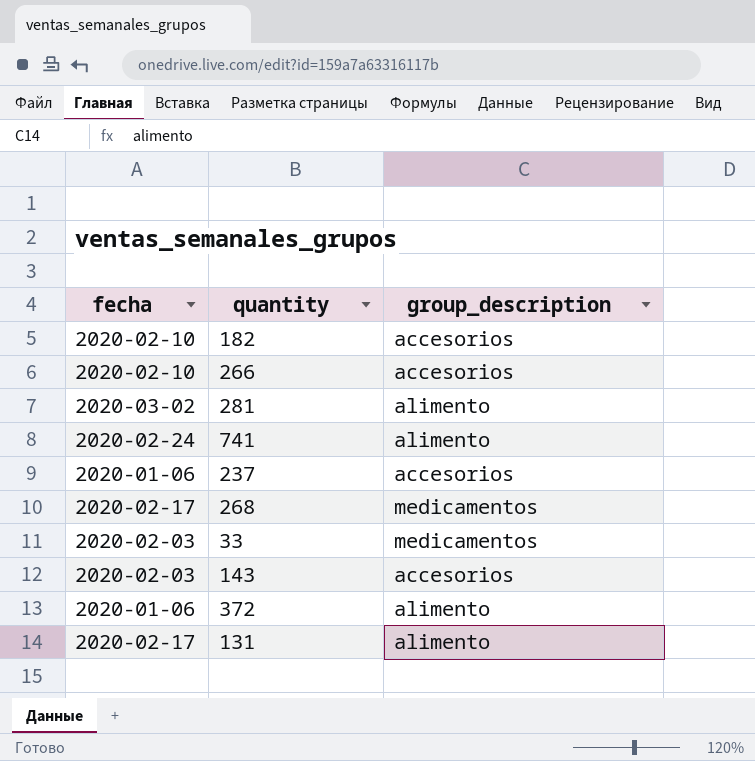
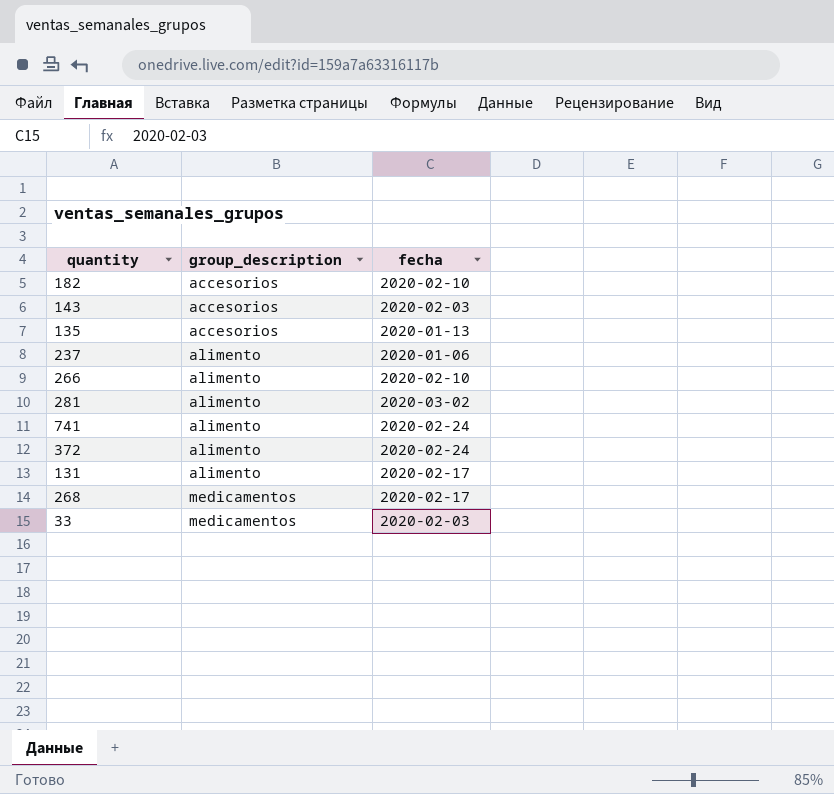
row order: none -> group_description ascending
column fecha | position: 1 -> 3
row 135: none -> accesorios | 2020-01-13
237 | group_description: accesorios -> alimento
266 | group_description: accesorios -> alimento
372 | fecha: 2020-01-06 -> 2020-02-24

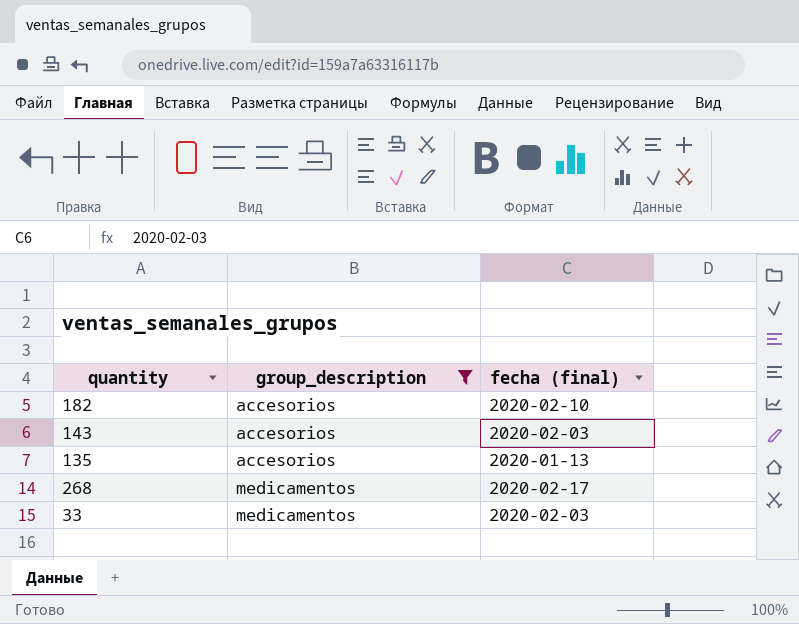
filter: none -> group_description != alimento
column name: fecha -> fecha (final)

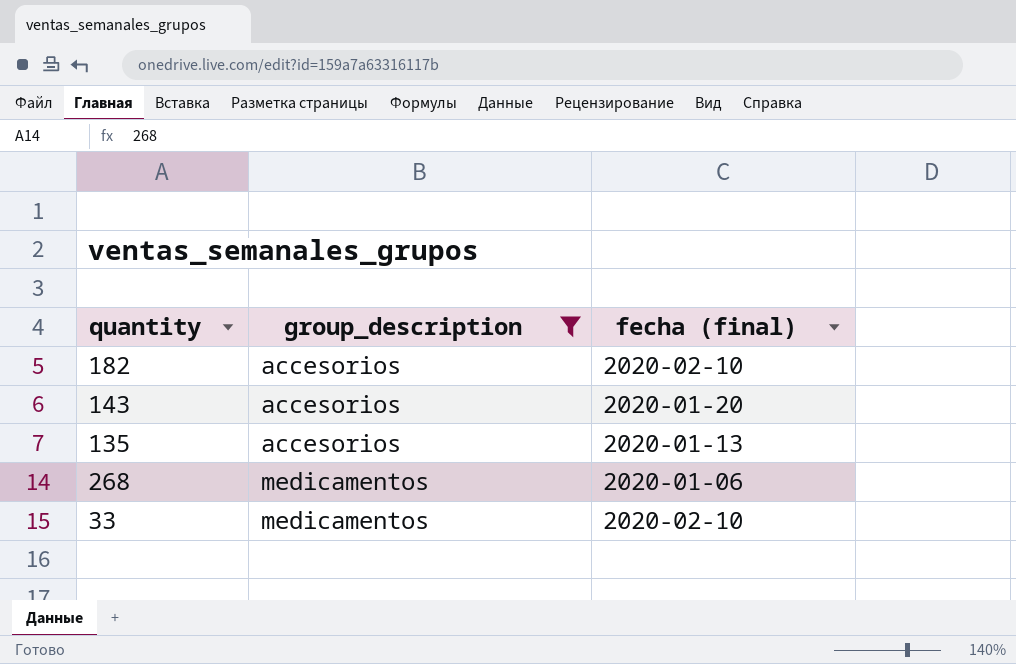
143 | fecha (final): 2020-02-03 -> 2020-01-20
268 | fecha (final): 2020-02-17 -> 2020-01-06
33 | fecha (final): 2020-02-03 -> 2020-02-10

